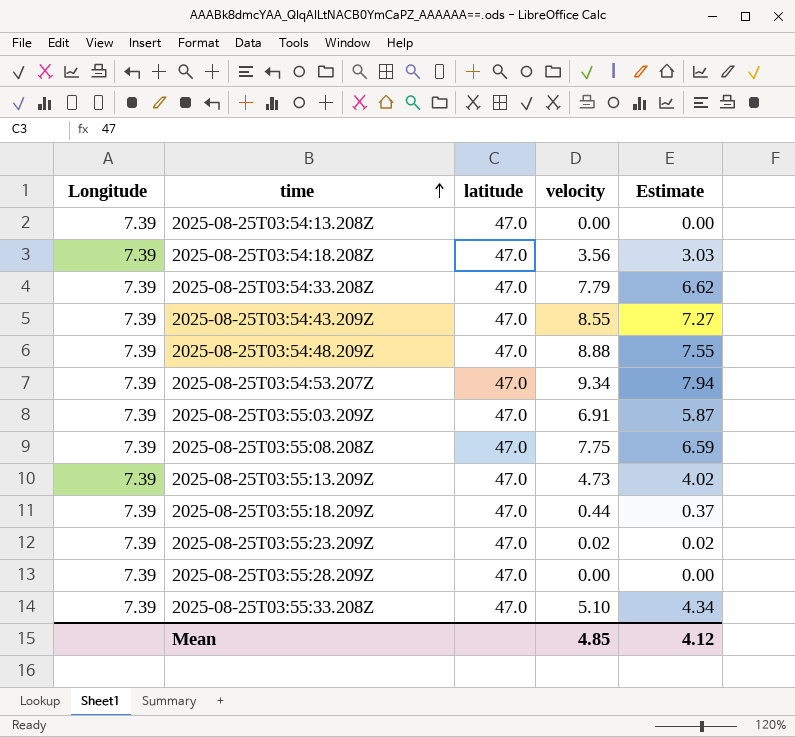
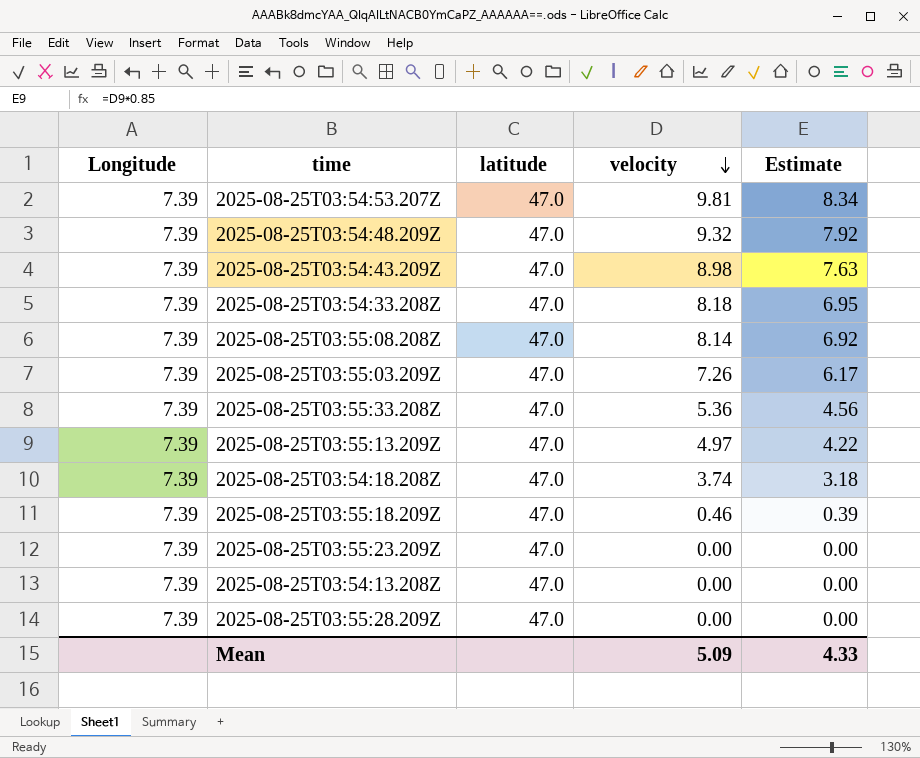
row order: time ascending -> velocity descending
2025-08-25T03:54:53.207Z | velocity: 9.34 -> 9.81
2025-08-25T03:54:53.207Z | Estimate: 7.94 -> 8.34
2025-08-25T03:54:48.209Z | velocity: 8.88 -> 9.32
2025-08-25T03:54:48.209Z | Estimate: 7.55 -> 7.92
2025-08-25T03:54:43.209Z | velocity: 8.55 -> 8.98
2025-08-25T03:54:43.209Z | Estimate: 7.27 -> 7.63
2025-08-25T03:54:33.208Z | velocity: 7.79 -> 8.18
2025-08-25T03:54:33.208Z | Estimate: 6.62 -> 6.95
2025-08-25T03:55:08.208Z | velocity: 7.75 -> 8.14
2025-08-25T03:55:08.208Z | Estimate: 6.59 -> 6.92
2025-08-25T03:55:03.209Z | velocity: 6.91 -> 7.26
2025-08-25T03:55:03.209Z | Estimate: 5.87 -> 6.17
2025-08-25T03:55:33.208Z | velocity: 5.10 -> 5.36
2025-08-25T03:55:33.208Z | Estimate: 4.34 -> 4.56
2025-08-25T03:55:13.209Z | velocity: 4.73 -> 4.97
2025-08-25T03:55:13.209Z | Estimate: 4.02 -> 4.22
2025-08-25T03:54:18.208Z | velocity: 3.56 -> 3.74
2025-08-25T03:54:18.208Z | Estimate: 3.03 -> 3.18
2025-08-25T03:55:18.209Z | velocity: 0.44 -> 0.46
2025-08-25T03:55:18.209Z | Estimate: 0.37 -> 0.39
2025-08-25T03:55:23.209Z | velocity: 0.02 -> 0.00
2025-08-25T03:55:23.209Z | Estimate: 0.02 -> 0.00
Mean | velocity: 4.85 -> 5.09
Mean | Estimate: 4.12 -> 4.33

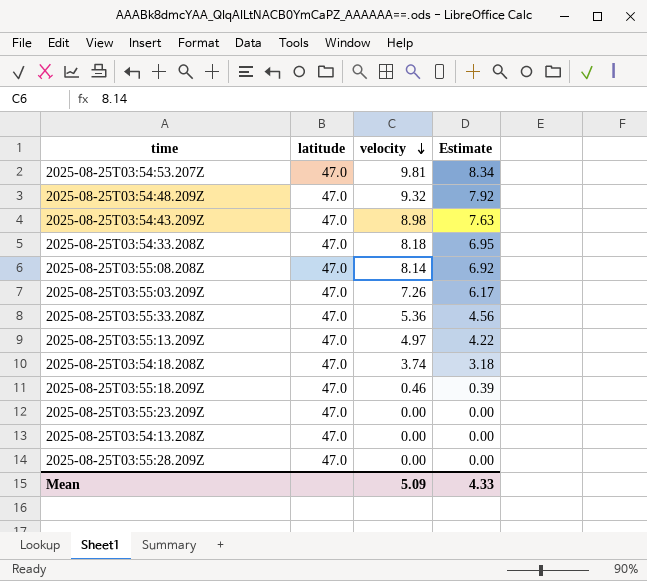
column Longitude | position: 1 -> none

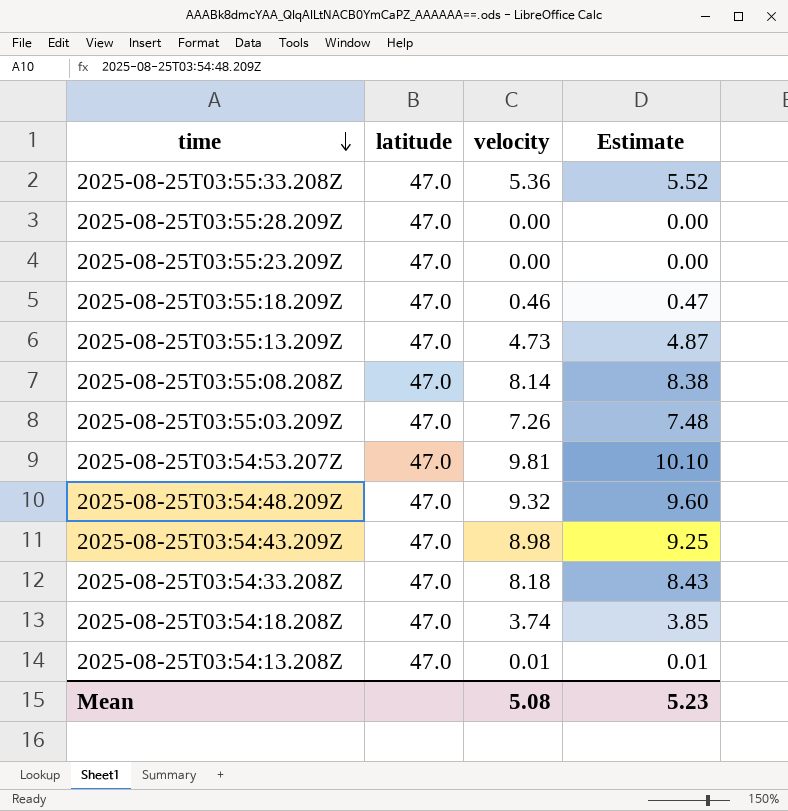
row order: velocity descending -> time descending
column Estimate | formula: [velocity] * 0.85 -> [velocity] * 1.03
2025-08-25T03:55:13.209Z | velocity: 4.97 -> 4.73
2025-08-25T03:54:13.208Z | velocity: 0.00 -> 0.01
Mean | velocity: 5.09 -> 5.08
Mean | Estimate: 4.33 -> 5.23

